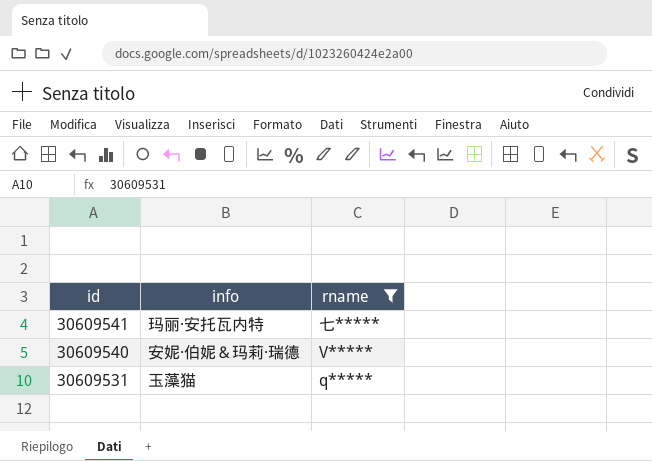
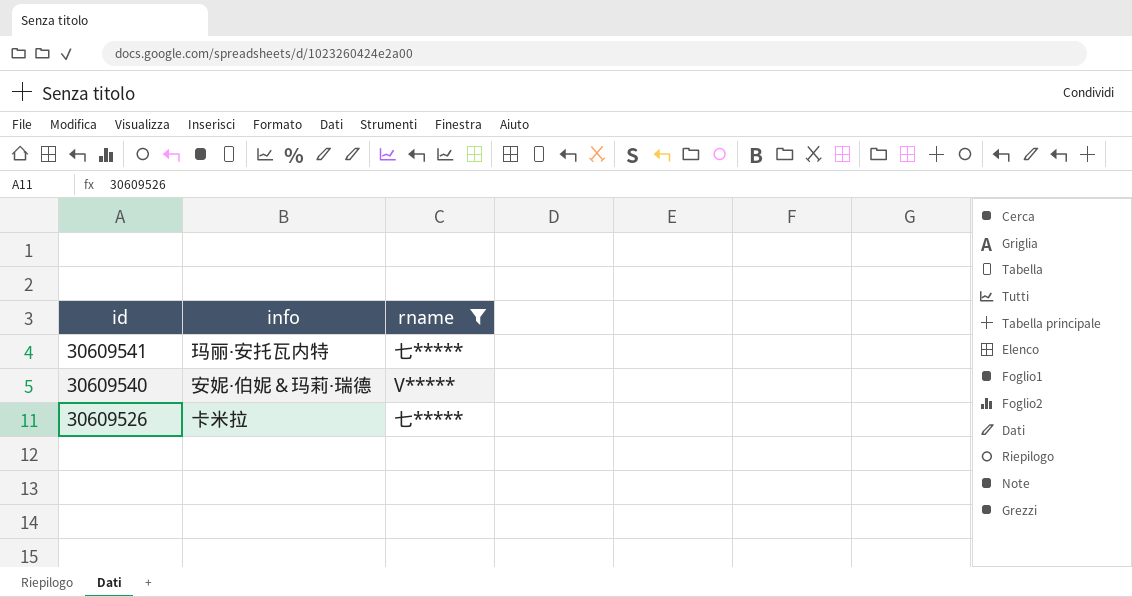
row 30609531: 玉藻猫 | q***** -> none
row 30609526: none -> 卡米拉 | 七*****

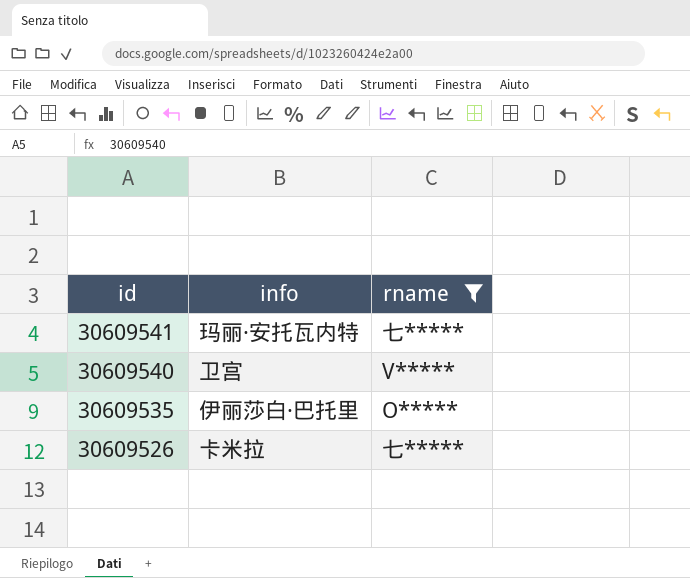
30609540 | info: 安妮·伯妮＆玛莉·瑞德 -> 卫宫
row 30609535: none -> 伊丽莎白·巴托里 | O*****

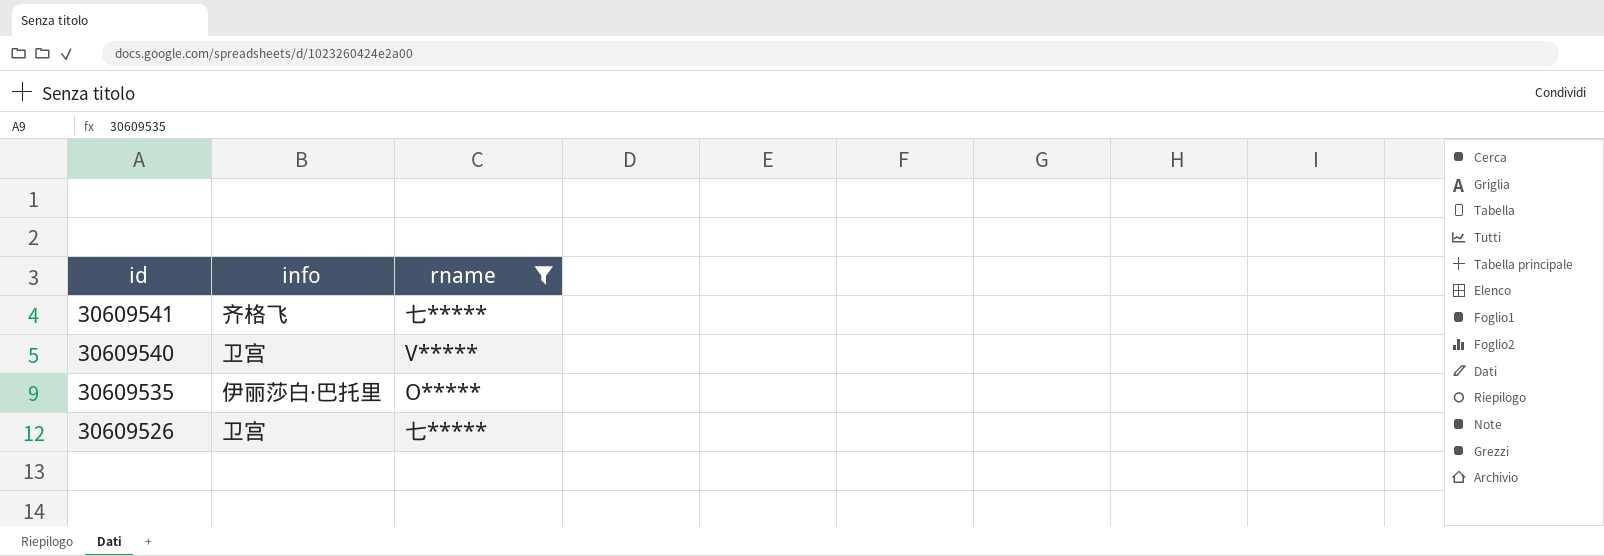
30609541 | info: 玛丽·安托瓦内特 -> 齐格飞
30609526 | info: 卡米拉 -> 卫宫

